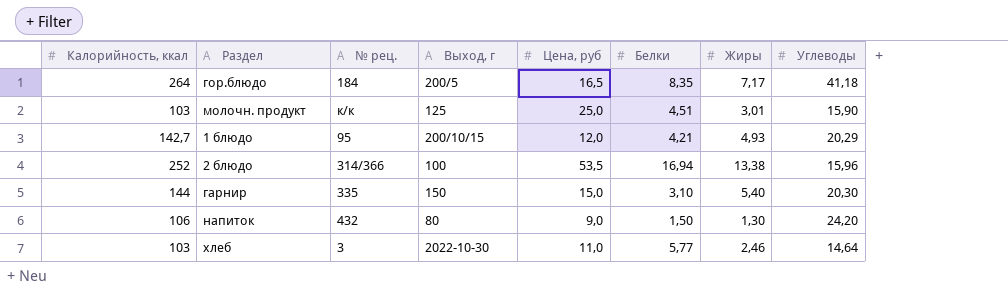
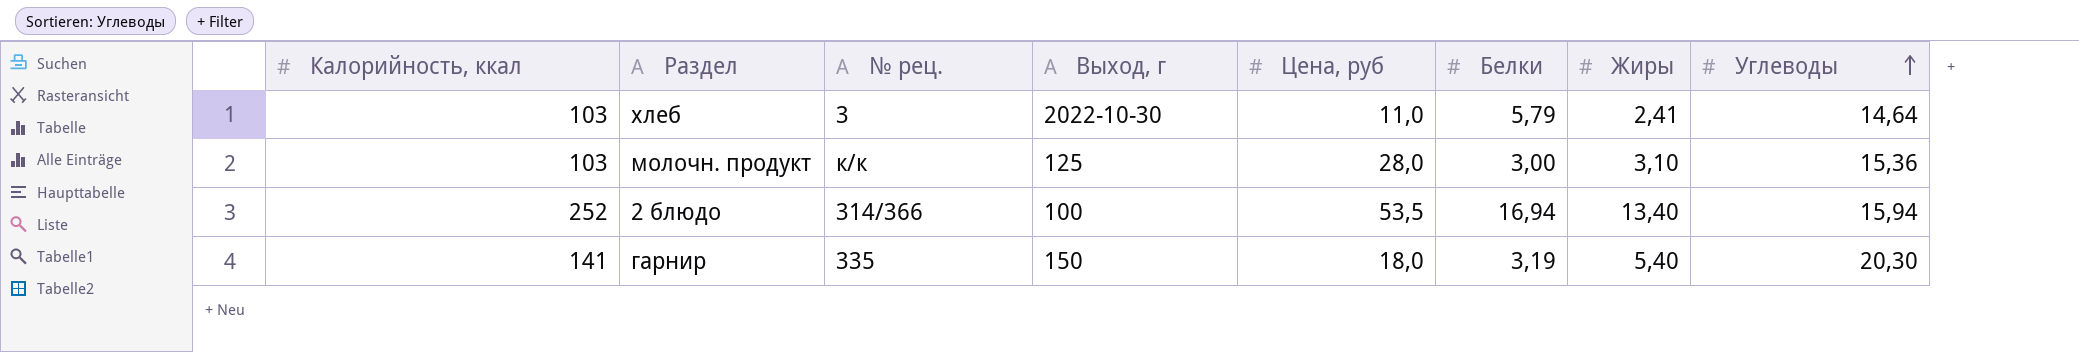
row order: none -> Углеводы ascending
row гор.блюдо: 264 | 184 | 200/5 | 16,5 | 8,35 | 7,17 | 41,18 -> none
row 1 блюдо: 142,7 | 95 | 200/10/15 | 12,0 | 4,21 | 4,93 | 20,29 -> none
row напиток: 106 | 432 | 80 | 9,0 | 1,50 | 1,30 | 24,20 -> none
хлеб | Белки: 5,77 -> 5,79
хлеб | Жиры: 2,46 -> 2,41
молочн. продукт | Цена, руб: 25,0 -> 28,0
молочн. продукт | Белки: 4,51 -> 3,00
молочн. продукт | Жиры: 3,01 -> 3,10
молочн. продукт | Углеводы: 15,90 -> 15,36
2 блюдо | Жиры: 13,38 -> 13,40
2 блюдо | Углеводы: 15,96 -> 15,94
гарнир | Калорийность, ккал: 144 -> 141
гарнир | Цена, руб: 15,0 -> 18,0
гарнир | Белки: 3,10 -> 3,19

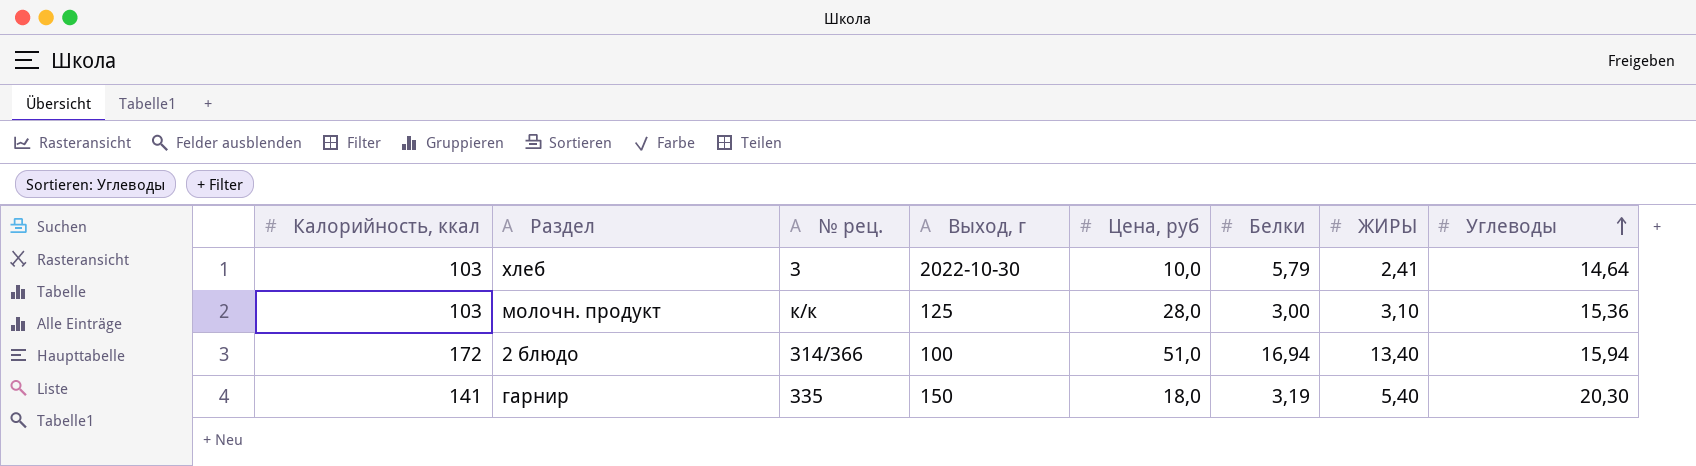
column name: Жиры -> ЖИРЫ
хлеб | Цена, руб: 11,0 -> 10,0
2 блюдо | Калорийность, ккал: 252 -> 172
2 блюдо | Цена, руб: 53,5 -> 51,0

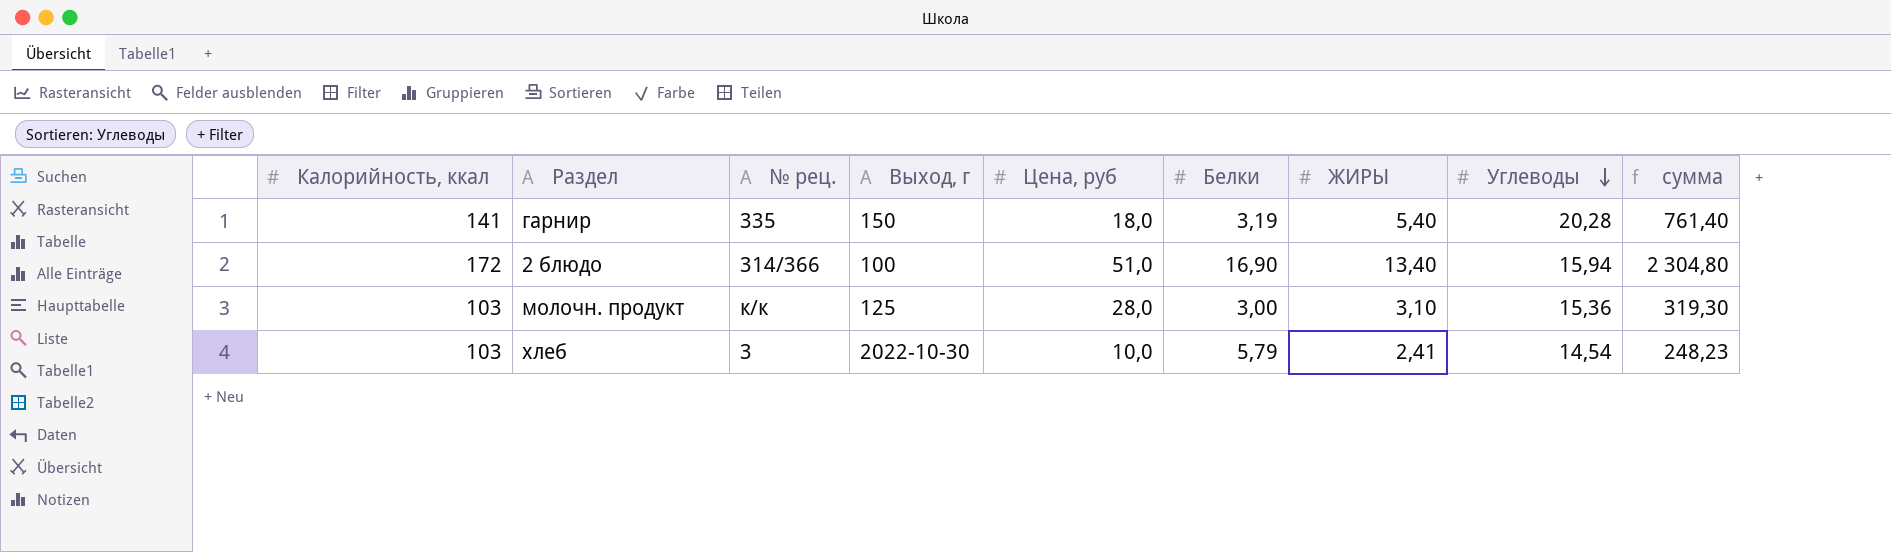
row order: Углеводы ascending -> Углеводы descending
column сумма | formula: none -> [Калорийность, ккал] * [ЖИРЫ]
гарнир | Углеводы: 20,30 -> 20,28
2 блюдо | Белки: 16,94 -> 16,90
хлеб | Углеводы: 14,64 -> 14,54

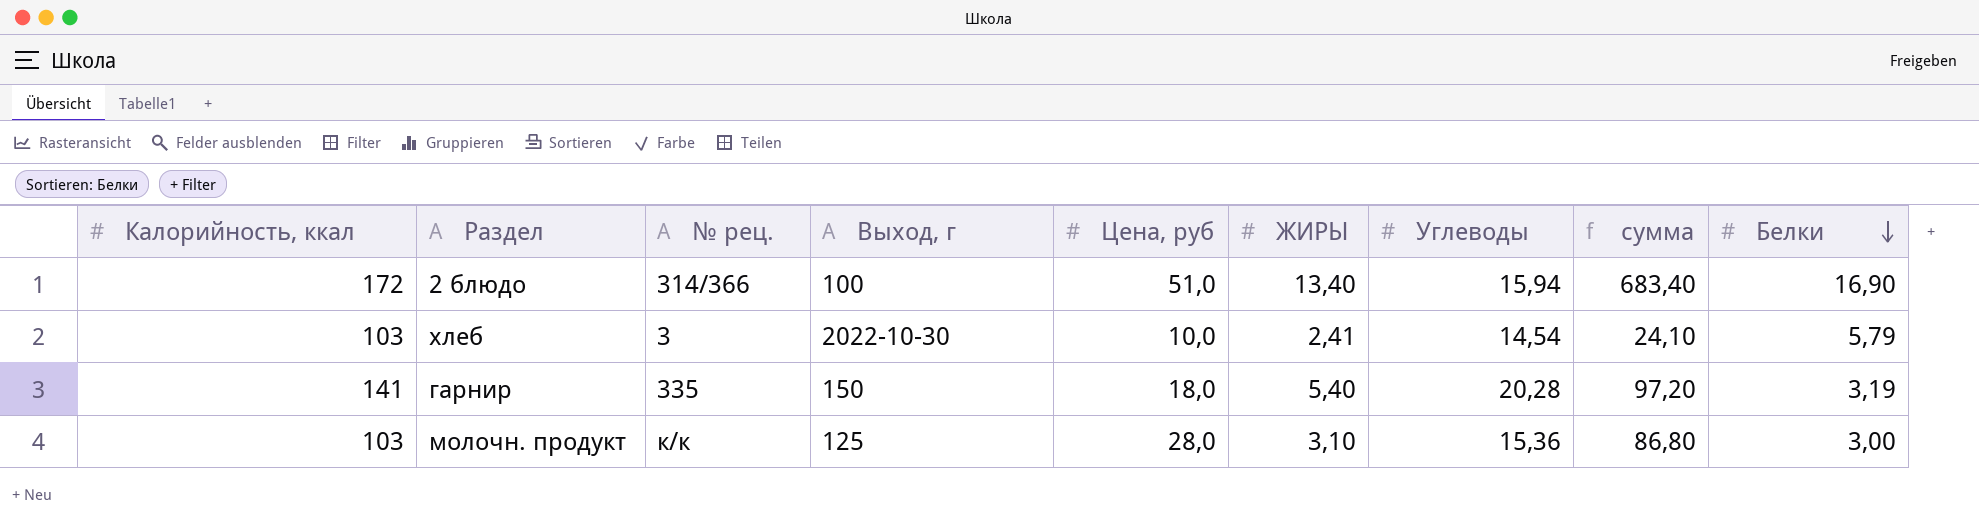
row order: Углеводы descending -> Белки descending
column сумма | formula: [Калорийность, ккал] * [ЖИРЫ] -> [Цена, руб] * [ЖИРЫ]
column Белки | position: 6 -> 9

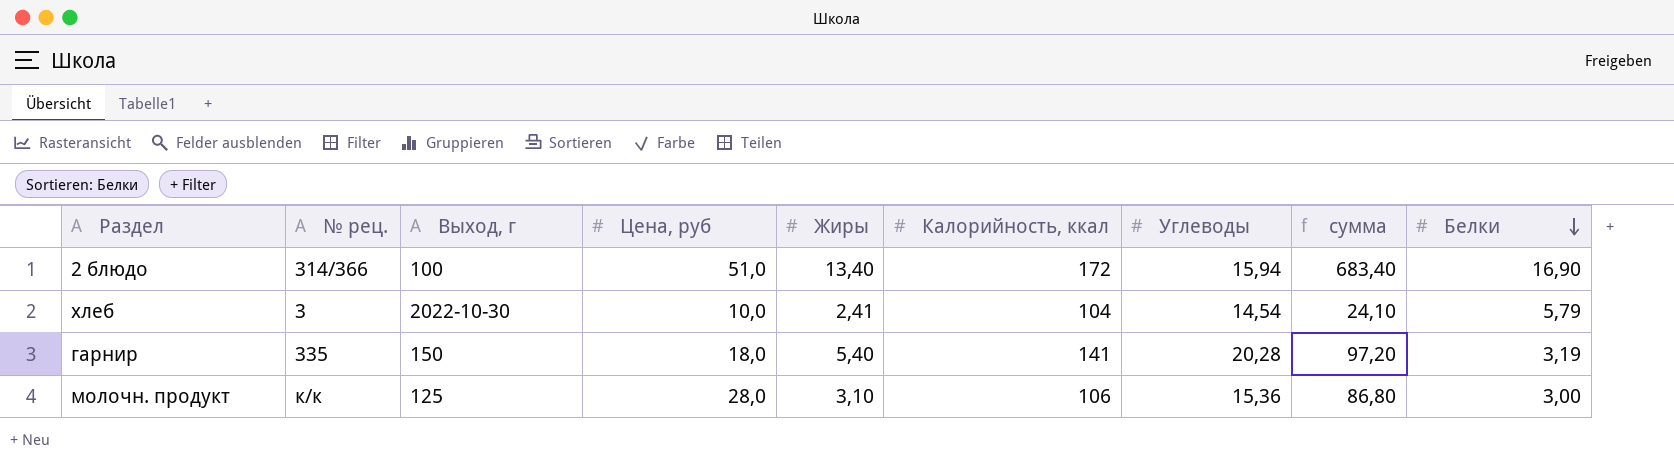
column name: ЖИРЫ -> Жиры
column Калорийность, ккал | position: 1 -> 6
хлеб | Калорийность, ккал: 103 -> 104
молочн. продукт | Калорийность, ккал: 103 -> 106

